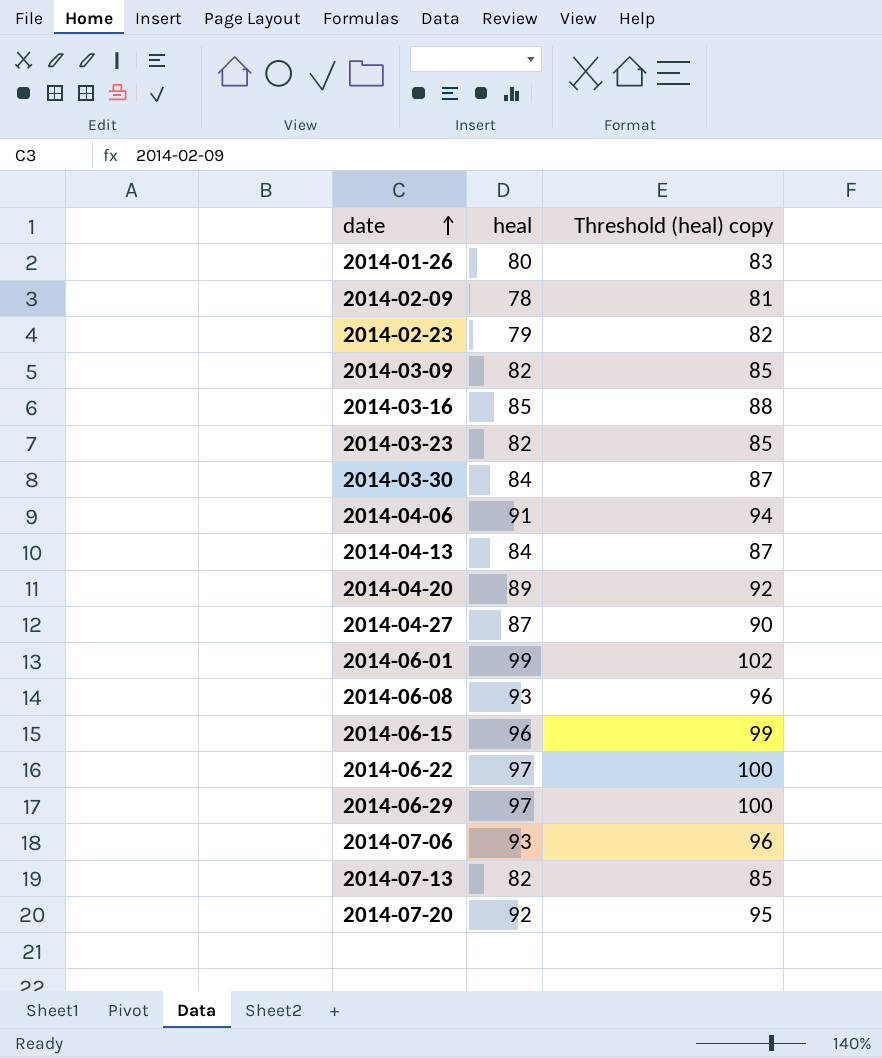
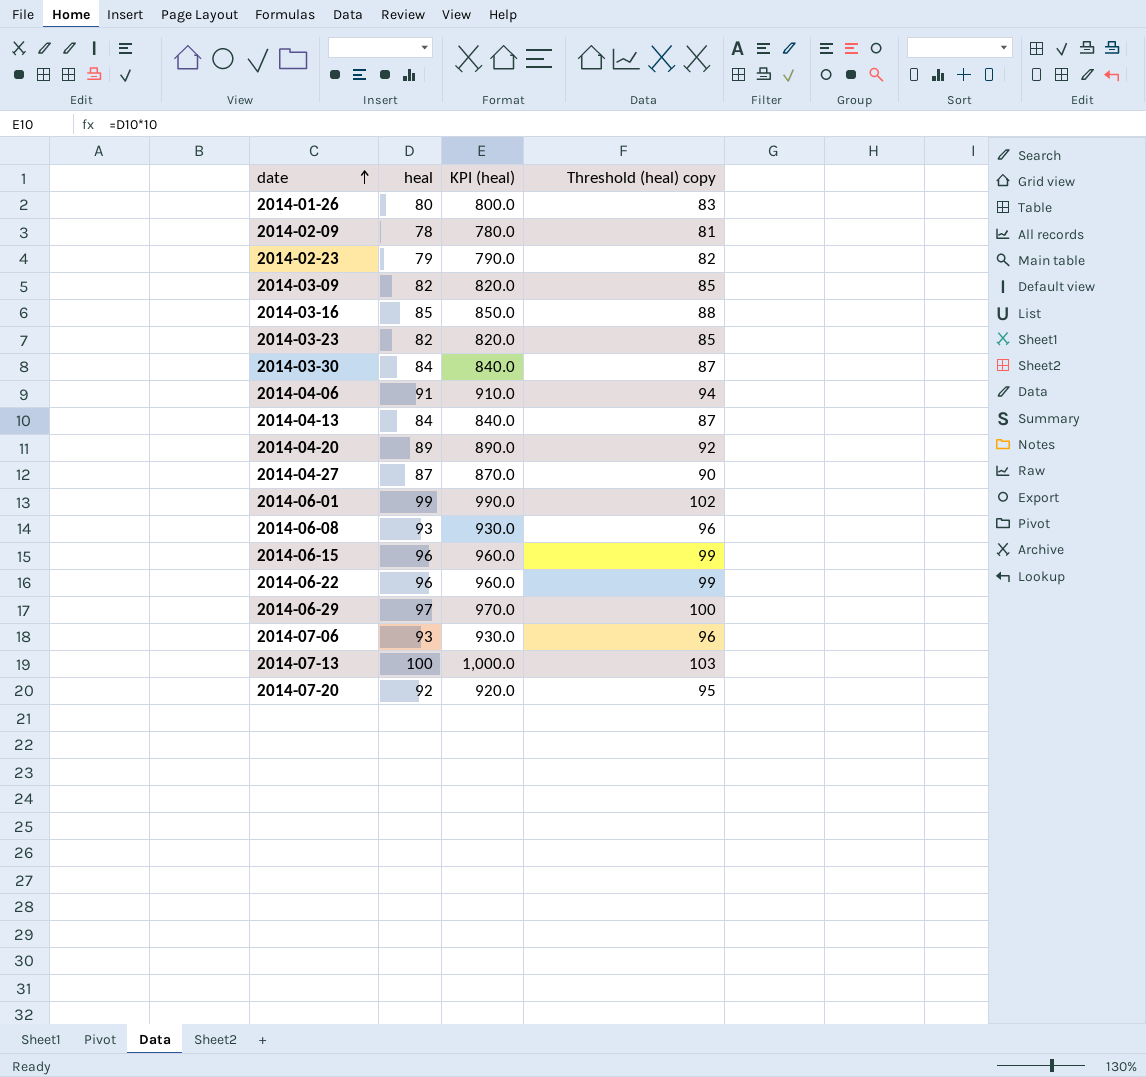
column KPI (heal) | formula: none -> [heal] * 10
2014-06-22 | heal: 97 -> 96
2014-06-22 | Threshold (heal) copy: 100 -> 99
2014-07-13 | heal: 82 -> 100
2014-07-13 | Threshold (heal) copy: 85 -> 103

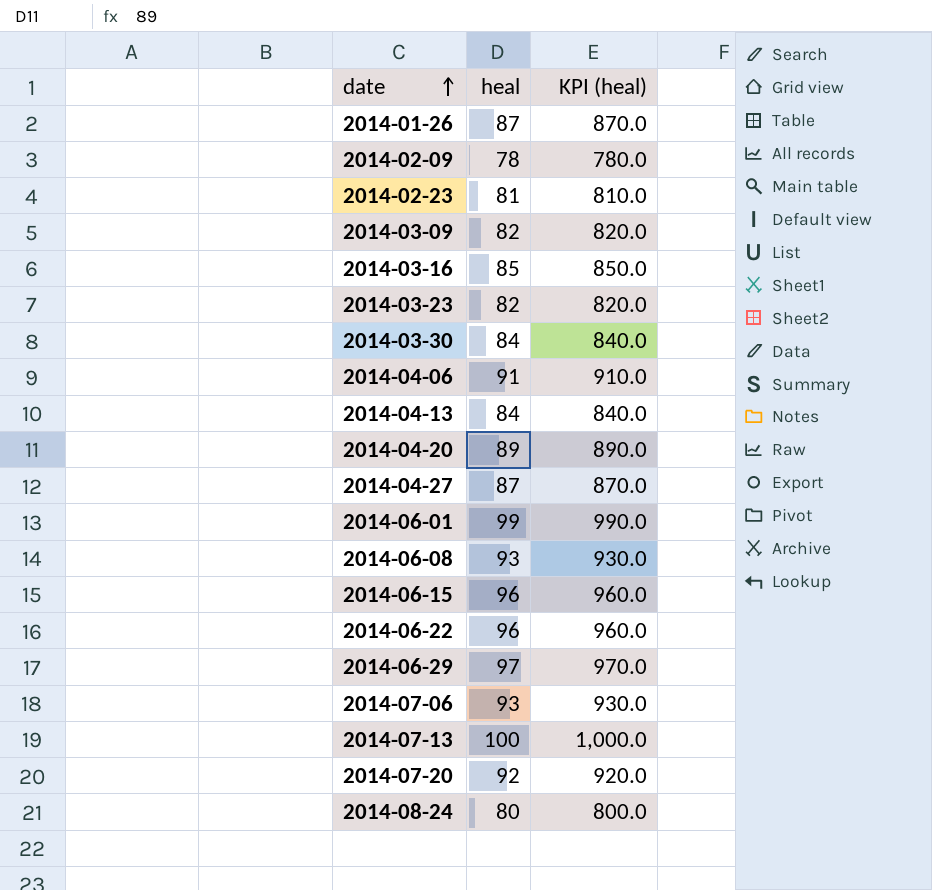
column Threshold (heal) copy | formula: [heal] + 3 -> none
2014-01-26 | heal: 80 -> 87
2014-01-26 | KPI (heal): 800.0 -> 870.0
2014-02-23 | heal: 79 -> 81
2014-02-23 | KPI (heal): 790.0 -> 810.0
row 2014-08-24: none -> 80 | 800.0

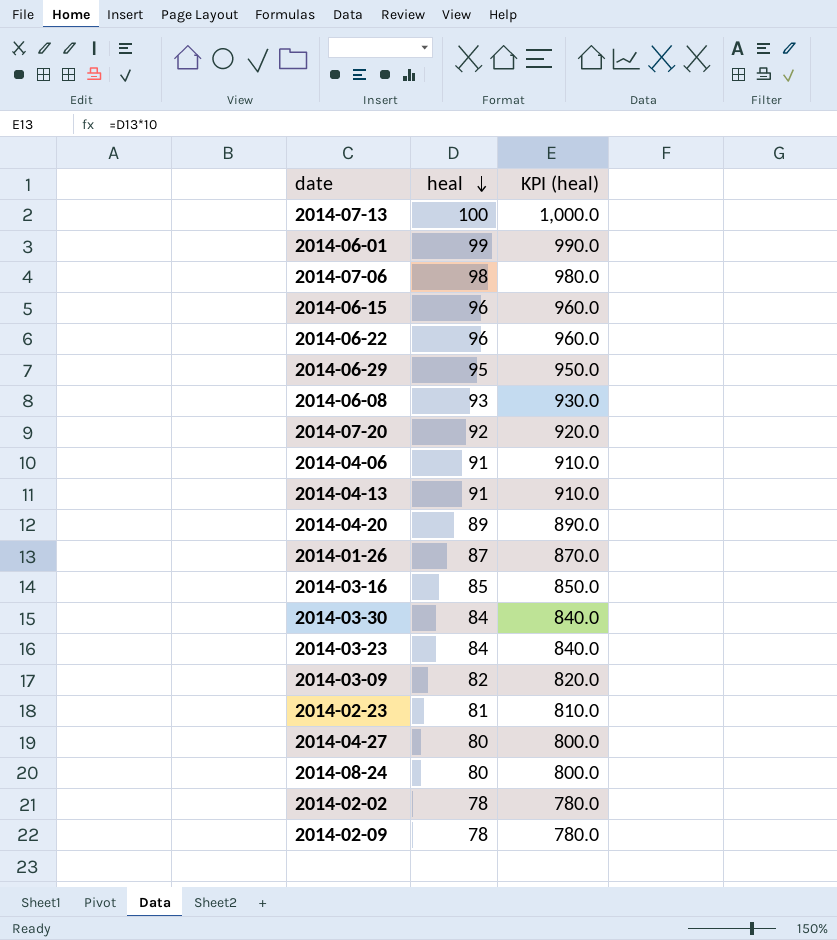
row order: date ascending -> heal descending
2014-07-06 | heal: 93 -> 98
2014-07-06 | KPI (heal): 930.0 -> 980.0
2014-06-29 | heal: 97 -> 95
2014-06-29 | KPI (heal): 970.0 -> 950.0
2014-04-13 | heal: 84 -> 91
2014-04-13 | KPI (heal): 840.0 -> 910.0
2014-03-23 | heal: 82 -> 84
2014-03-23 | KPI (heal): 820.0 -> 840.0
2014-04-27 | heal: 87 -> 80
2014-04-27 | KPI (heal): 870.0 -> 800.0
row 2014-02-02: none -> 78 | 780.0

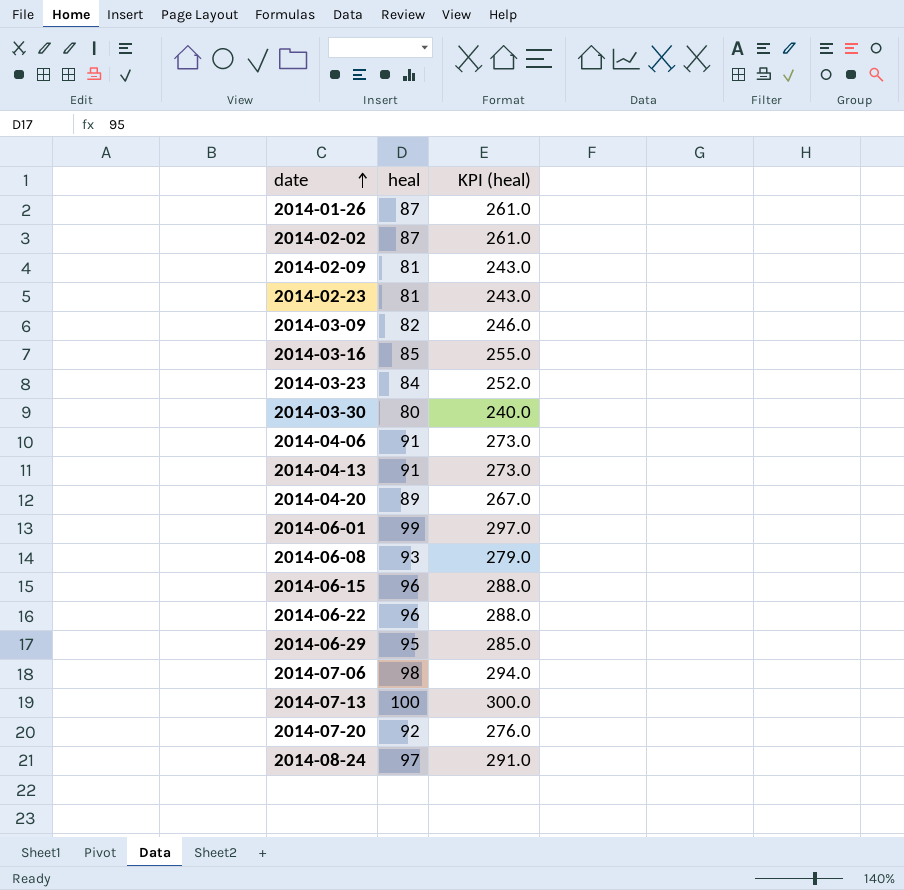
row order: heal descending -> date ascending
column KPI (heal) | formula: [heal] * 10 -> [heal] * 3
row 2014-04-27: 80 | 800.0 -> none
2014-02-02 | heal: 78 -> 87
2014-02-09 | heal: 78 -> 81
2014-03-30 | heal: 84 -> 80
2014-08-24 | heal: 80 -> 97

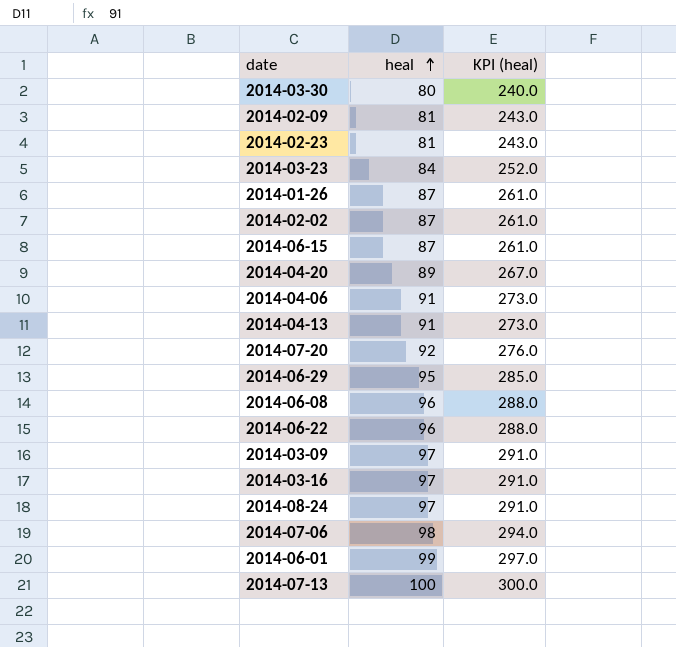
row order: date ascending -> heal ascending
2014-06-15 | heal: 96 -> 87
2014-06-15 | KPI (heal): 288.0 -> 261.0
2014-06-08 | heal: 93 -> 96
2014-06-08 | KPI (heal): 279.0 -> 288.0
2014-03-09 | heal: 82 -> 97
2014-03-09 | KPI (heal): 246.0 -> 291.0
2014-03-16 | heal: 85 -> 97
2014-03-16 | KPI (heal): 255.0 -> 291.0

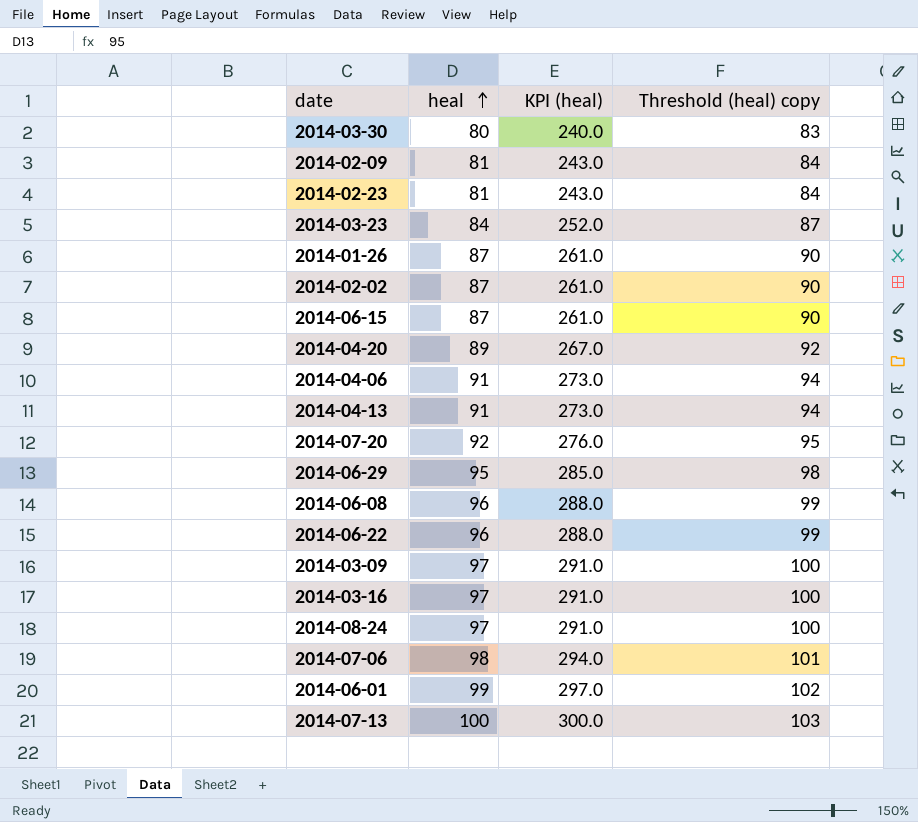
column Threshold (heal) copy | formula: none -> [heal] + 3

